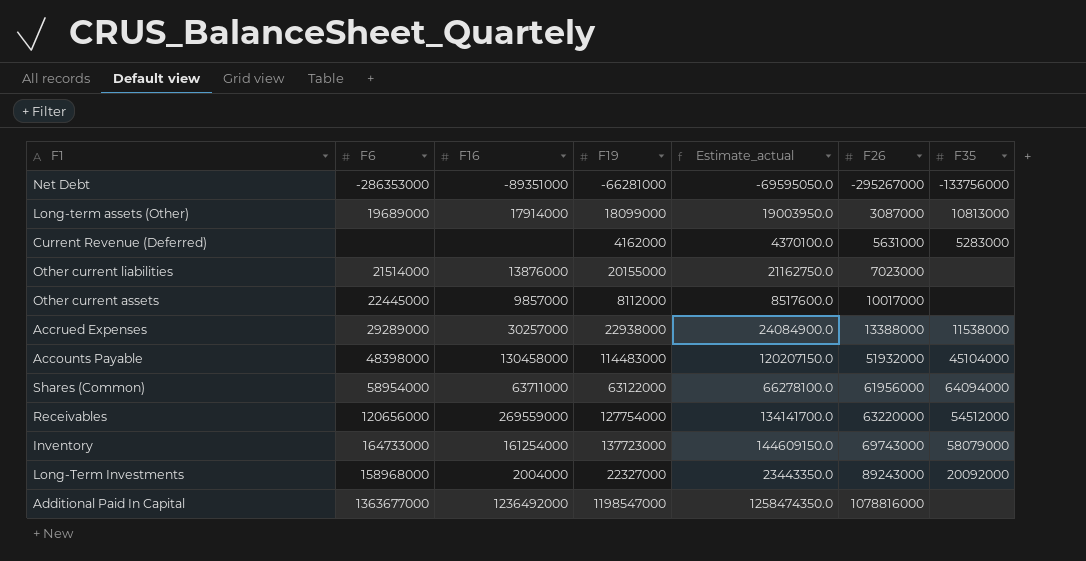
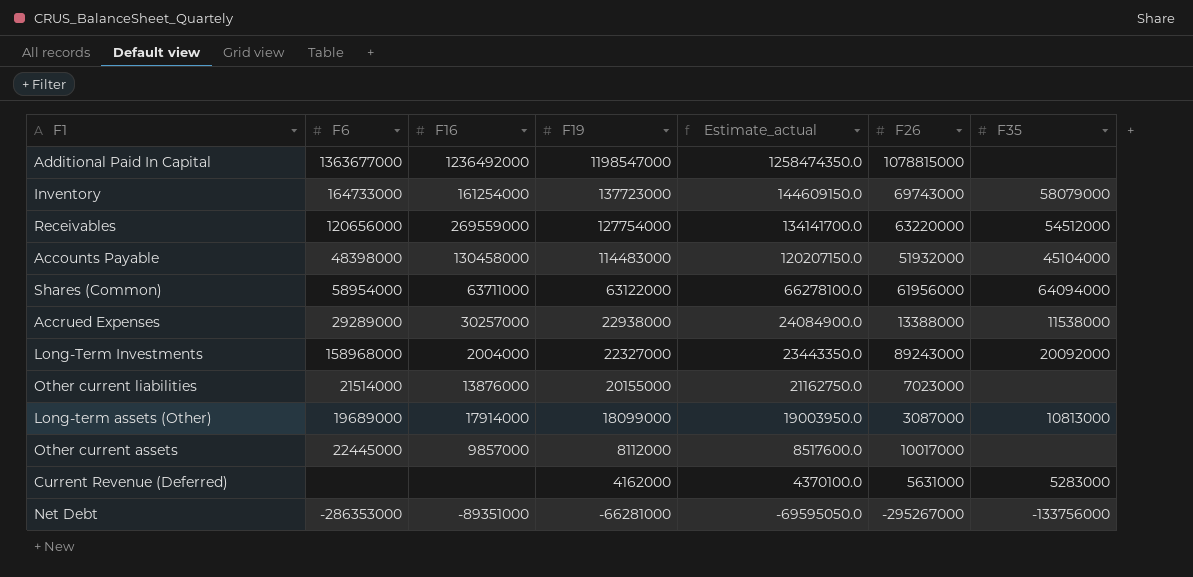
row order: F26 ascending -> F19 descending
Additional Paid In Capital | F26: 1078816000 -> 1078815000

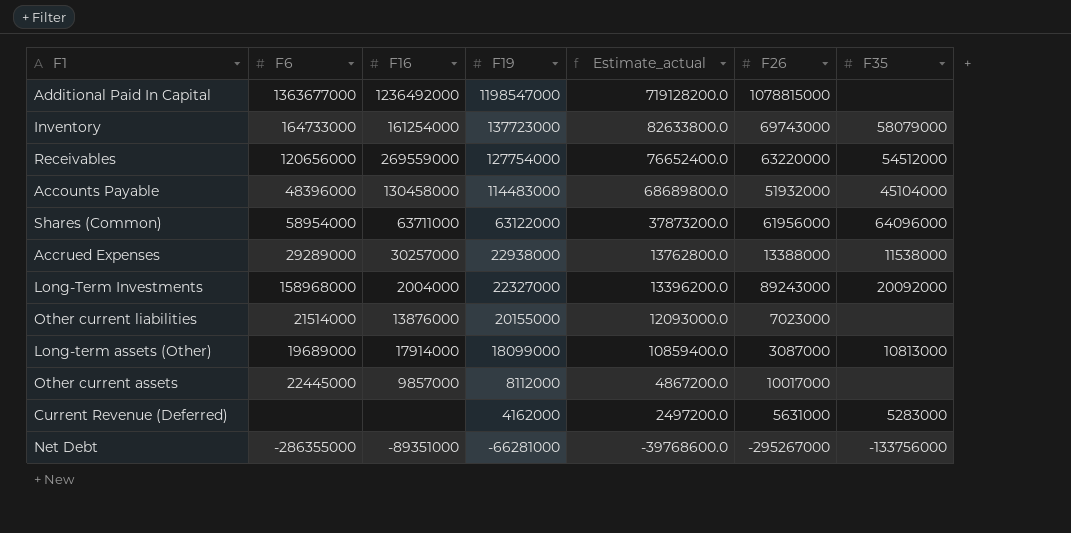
column Estimate_actual | formula: [F19] * 1.05 -> [F19] * 0.6
Accounts Payable | F6: 48398000 -> 48396000
Shares (Common) | F35: 64094000 -> 64096000
Net Debt | F6: -286353000 -> -286355000

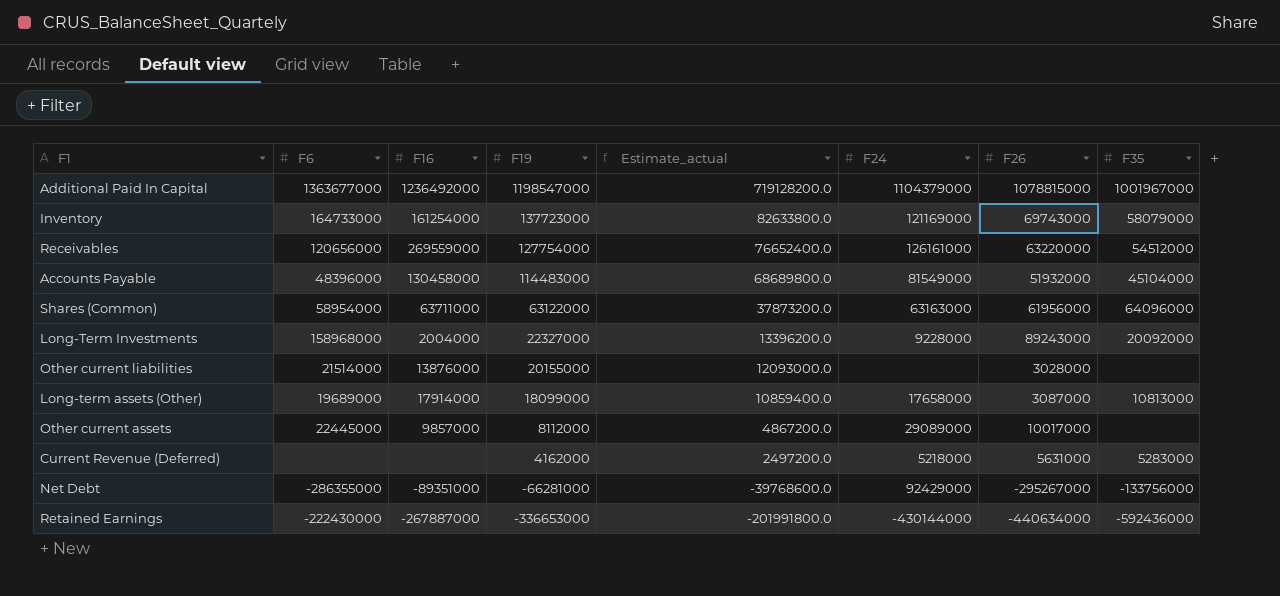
column F24 | position: none -> 6
row Accrued Expenses: 29289000 | 30257000 | 22938000 | 13762800.0 | 13388000 | 11538000 -> none
Additional Paid In Capital | F35: none -> 1001967000
Other current liabilities | F26: 7023000 -> 3028000
row Retained Earnings: none -> -222430000 | -267887000 | -336653000 | -201991800.0 | -430144000 | -440634000 | -592436000

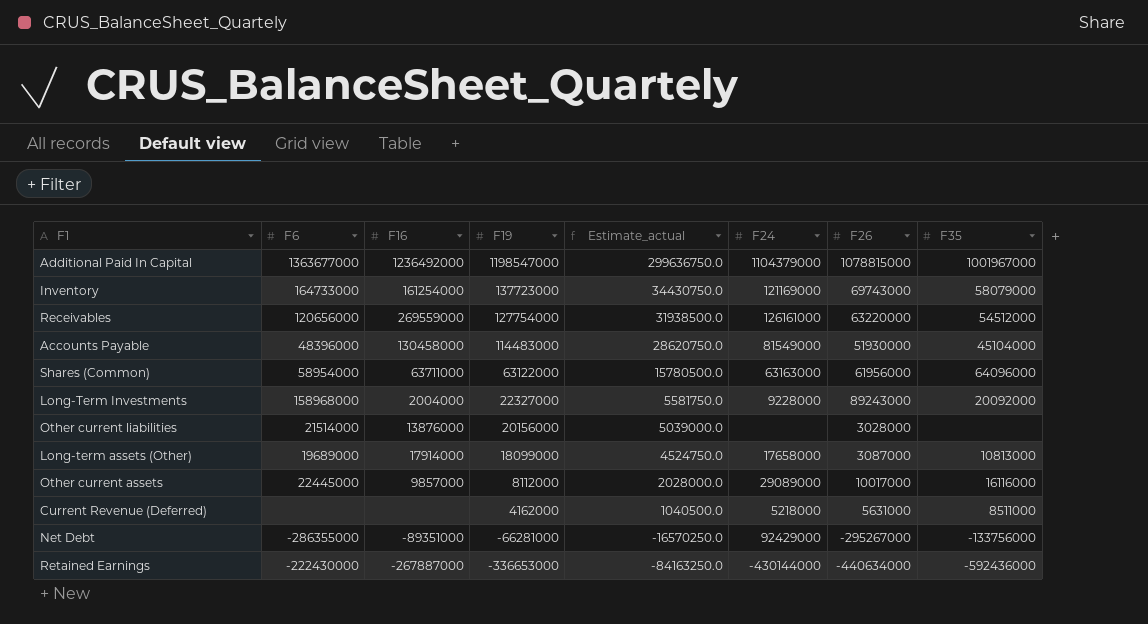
column Estimate_actual | formula: [F19] * 0.6 -> [F19] * 0.25
Accounts Payable | F26: 51932000 -> 51930000
Other current liabilities | F19: 20155000 -> 20156000
Other current assets | F35: none -> 16116000
Current Revenue (Deferred) | F35: 5283000 -> 8511000

